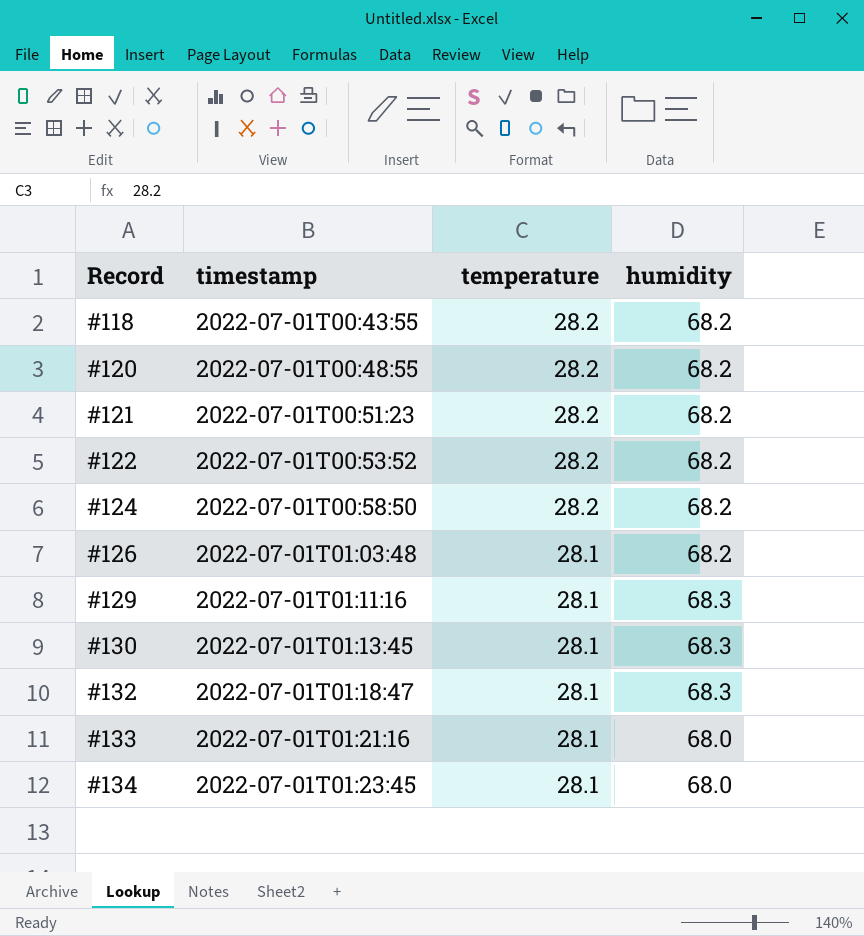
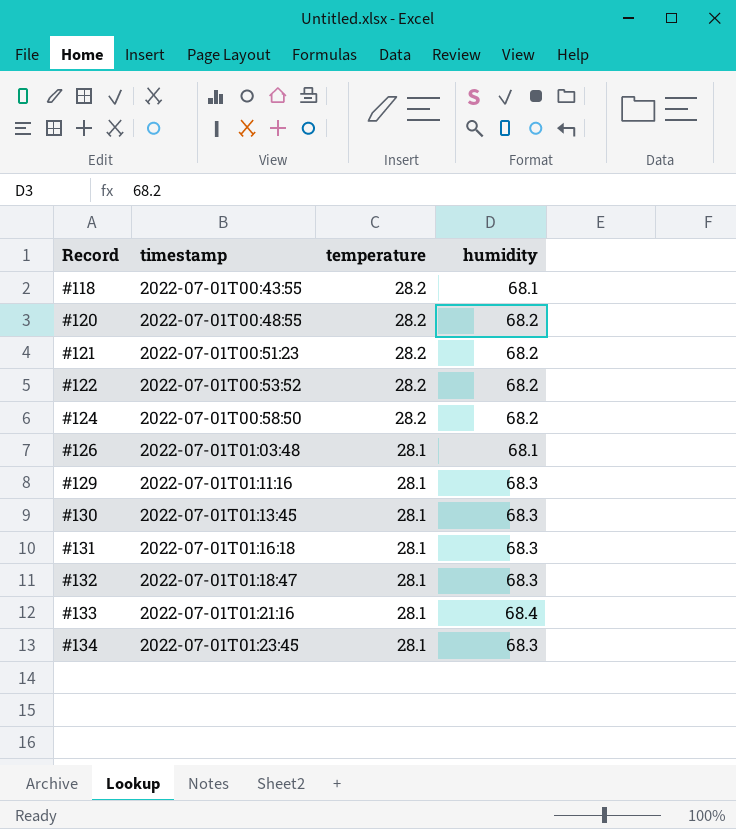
#118 | humidity: 68.2 -> 68.1
#126 | humidity: 68.2 -> 68.1
row #131: none -> 2022-07-01T01:16:18 | 28.1 | 68.3
#133 | humidity: 68.0 -> 68.4
#134 | humidity: 68.0 -> 68.3

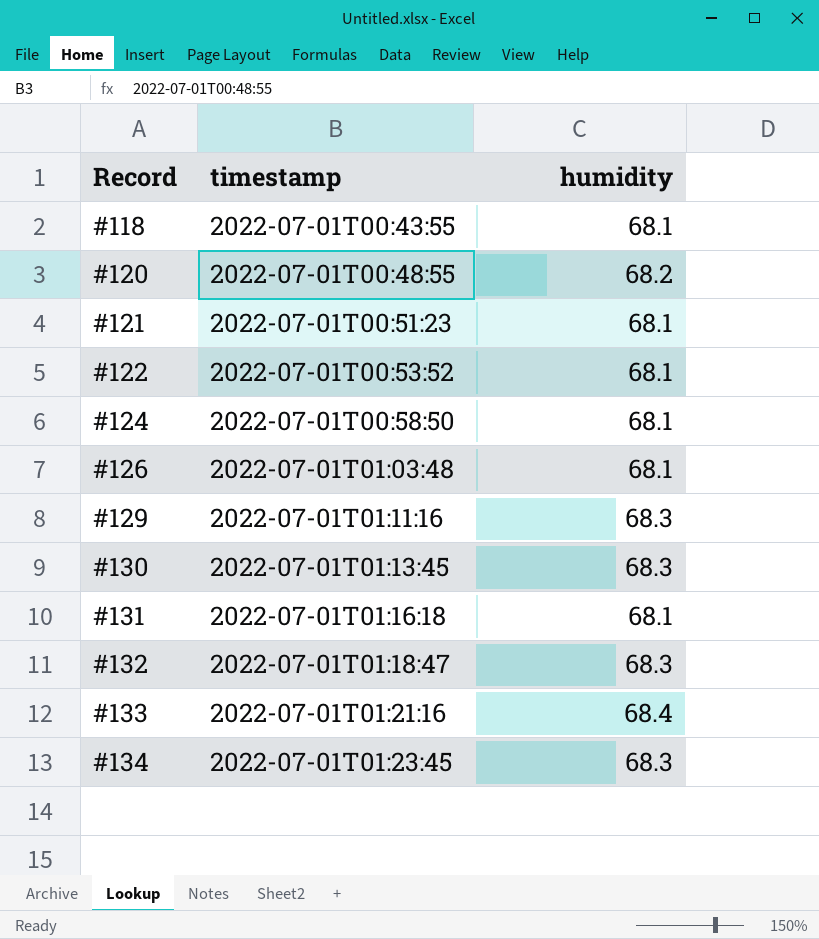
column temperature | position: 3 -> none
#121 | humidity: 68.2 -> 68.1
#122 | humidity: 68.2 -> 68.1
#124 | humidity: 68.2 -> 68.1
#131 | humidity: 68.3 -> 68.1

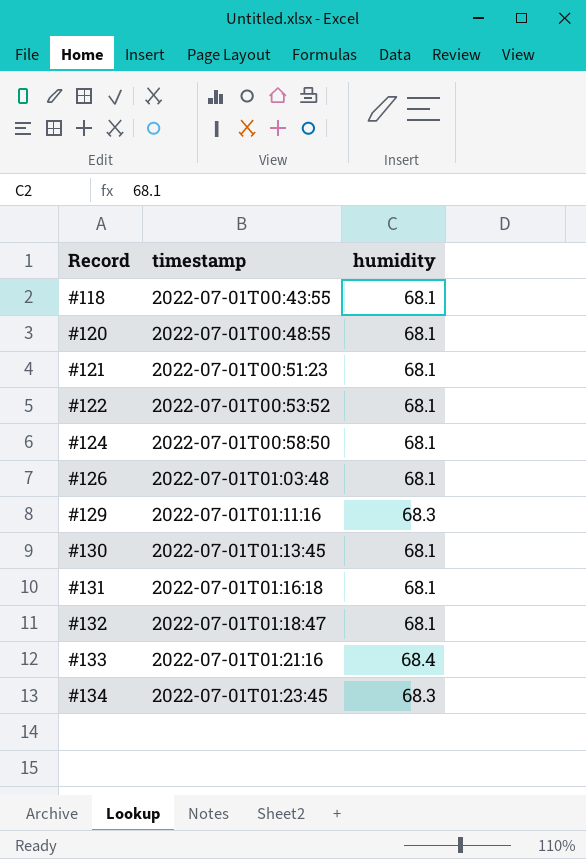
#120 | humidity: 68.2 -> 68.1
#130 | humidity: 68.3 -> 68.1
#132 | humidity: 68.3 -> 68.1

